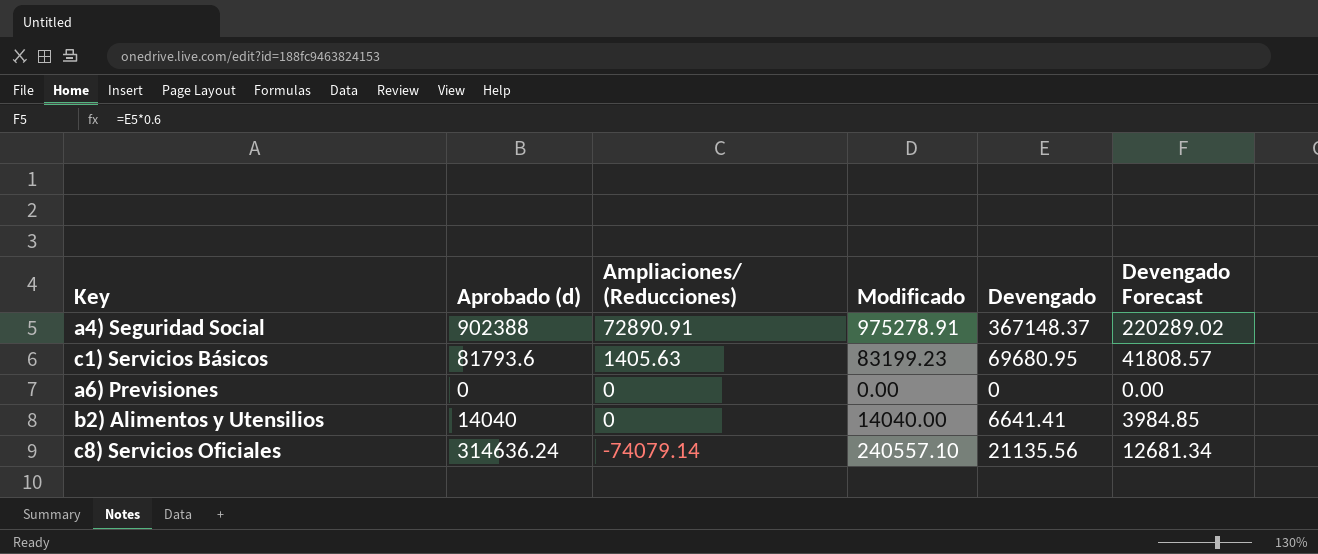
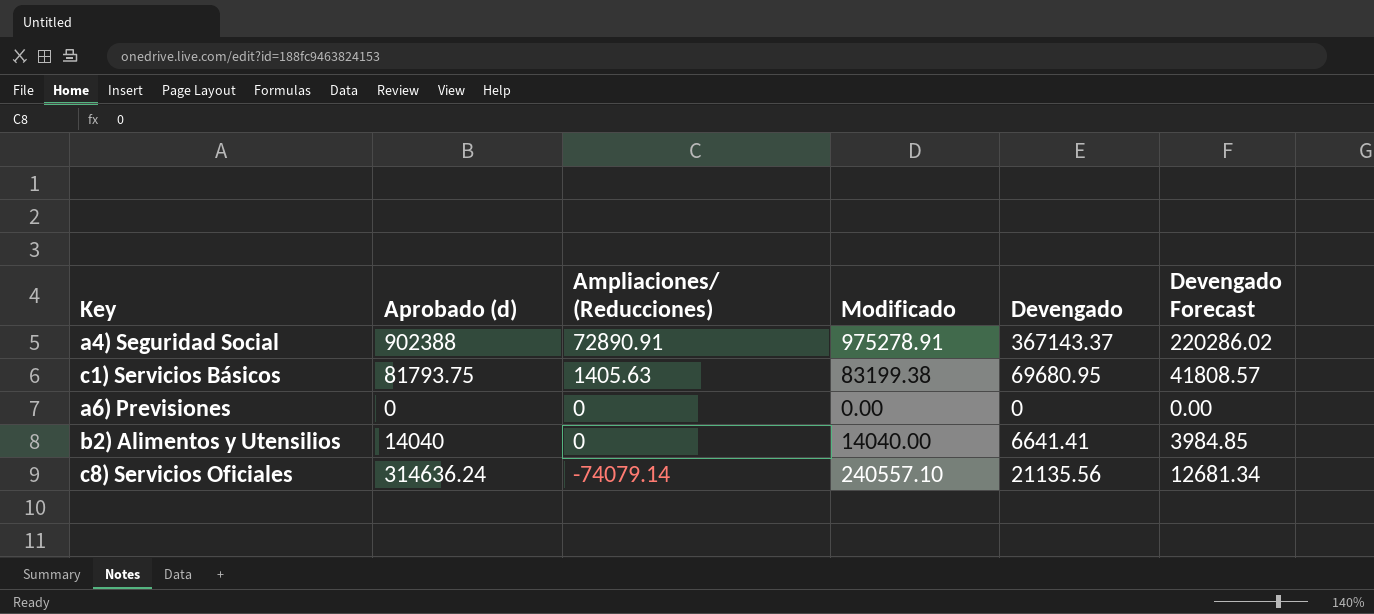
a4) Seguridad Social | Devengado: 367148.37 -> 367143.37
a4) Seguridad Social | Devengado Forecast: 220289.02 -> 220286.02
c1) Servicios Básicos | Aprobado (d): 81793.6 -> 81793.75
c1) Servicios Básicos | Modificado: 83199.23 -> 83199.38

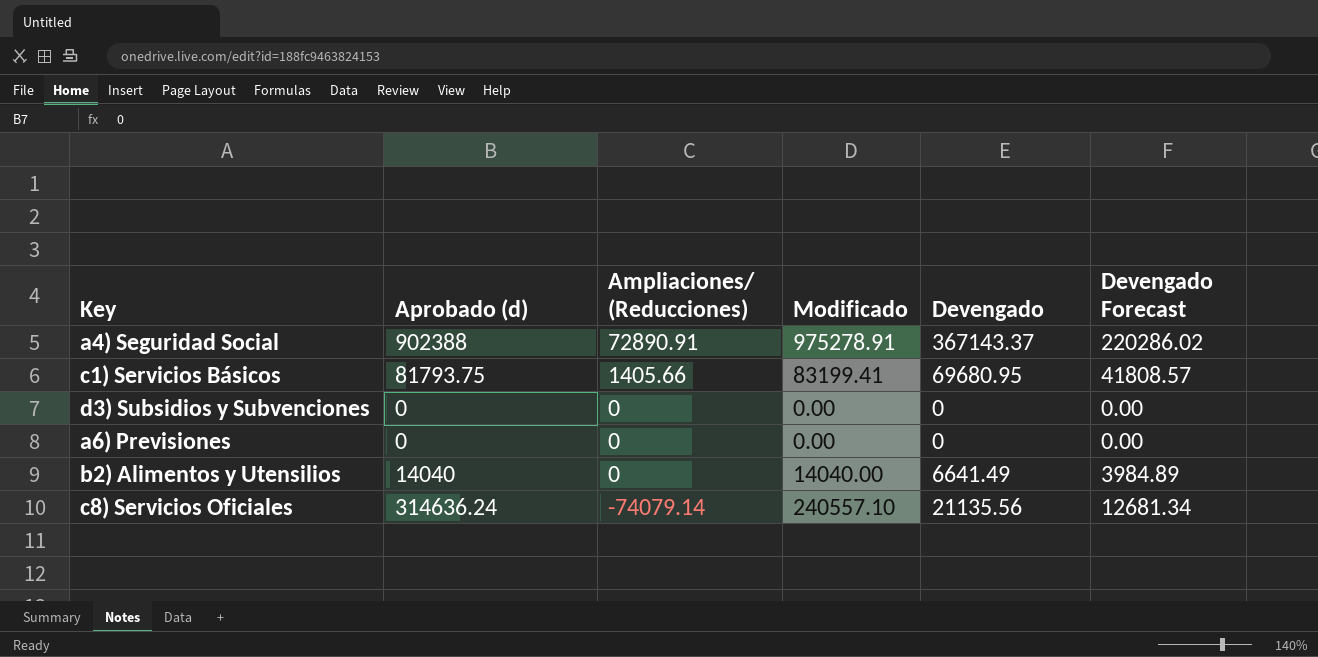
c1) Servicios Básicos | Ampliaciones/ (Reducciones): 1405.63 -> 1405.66
c1) Servicios Básicos | Modificado: 83199.38 -> 83199.41
row d3) Subsidios y Subvenciones: none -> 0 | 0 | 0.00 | 0 | 0.00
b2) Alimentos y Utensilios | Devengado: 6641.41 -> 6641.49
b2) Alimentos y Utensilios | Devengado Forecast: 3984.85 -> 3984.89

